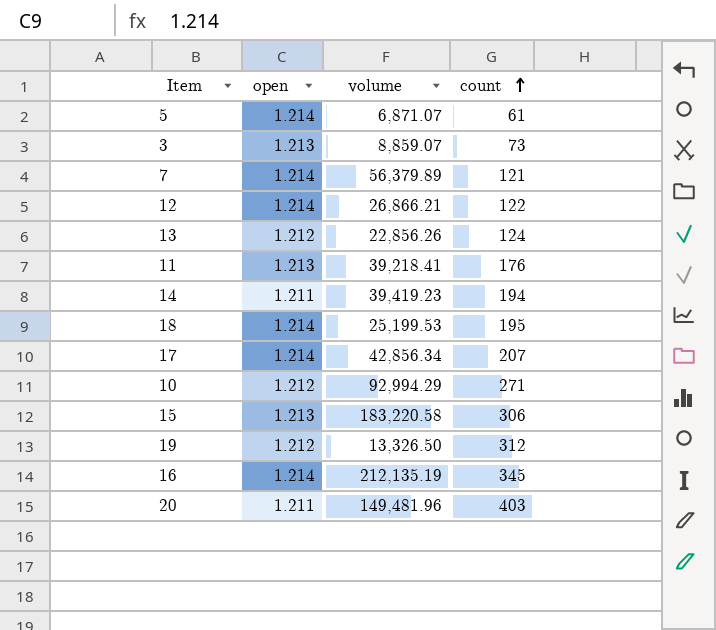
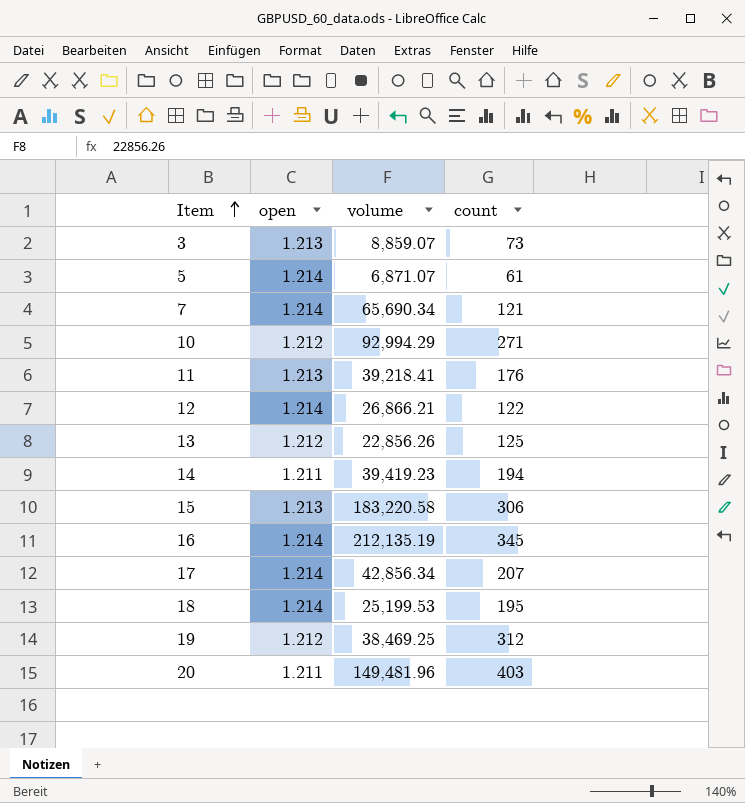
row order: count ascending -> Item ascending
7 | volume: 56,379.89 -> 65,690.34
13 | count: 124 -> 125
19 | volume: 13,326.50 -> 38,469.25

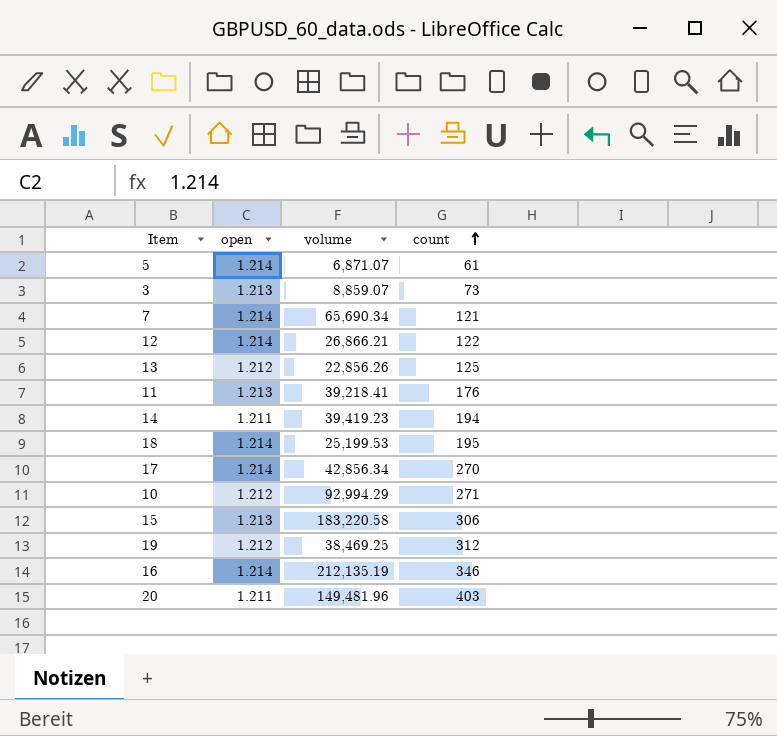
row order: Item ascending -> count ascending
17 | count: 207 -> 270
16 | count: 345 -> 346

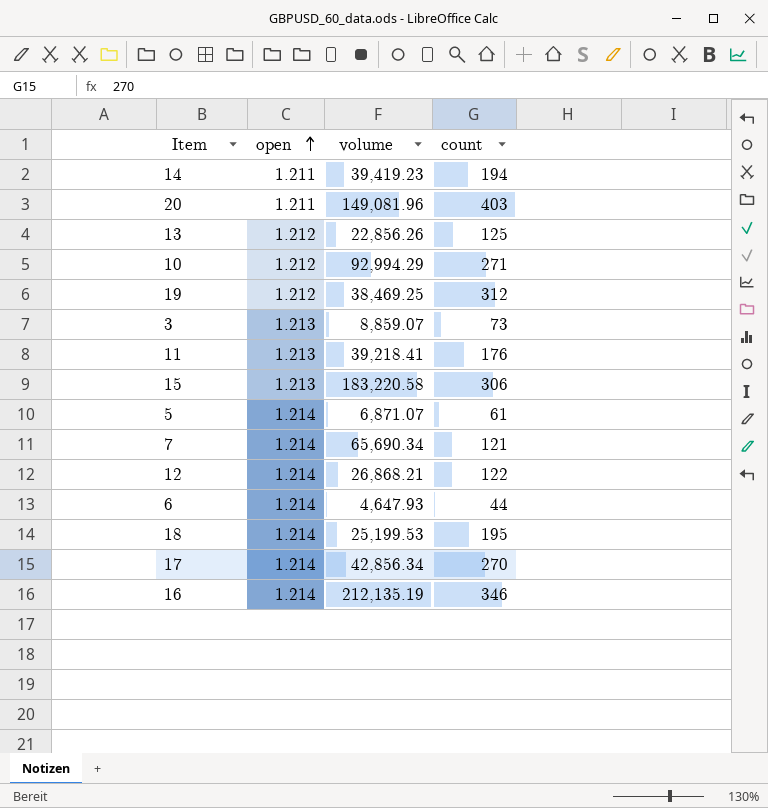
row order: count ascending -> open ascending
20 | volume: 149,481.96 -> 149,081.96
12 | volume: 26,866.21 -> 26,868.21
row 6: none -> 1.214 | 4,647.93 | 44

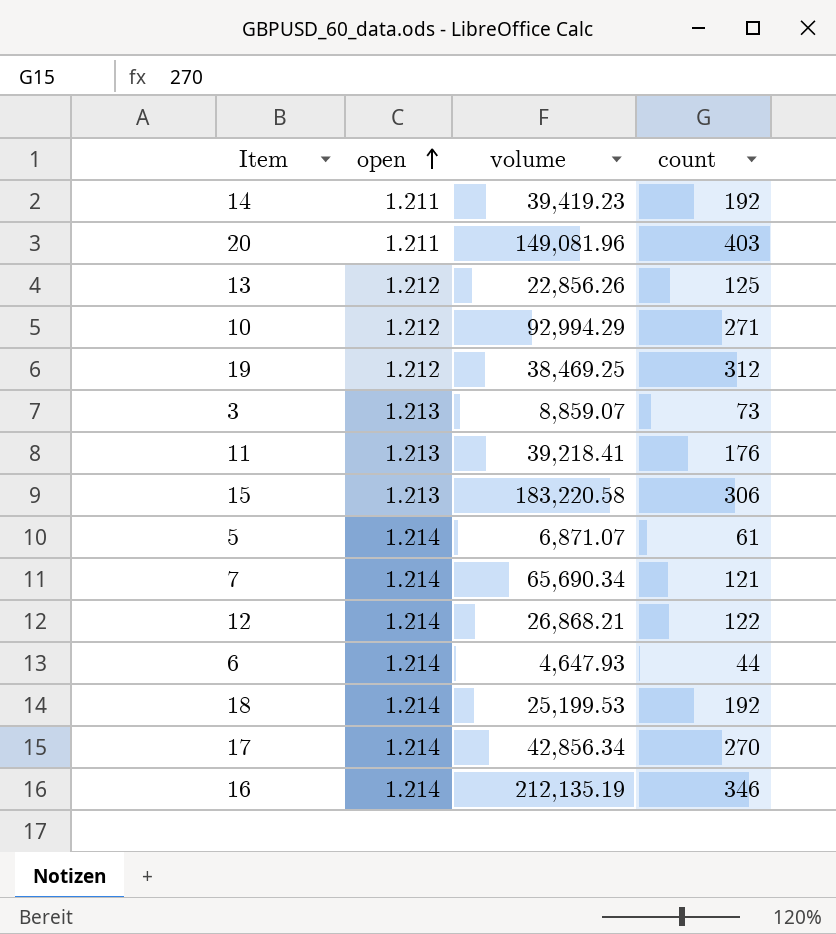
14 | count: 194 -> 192
18 | count: 195 -> 192

